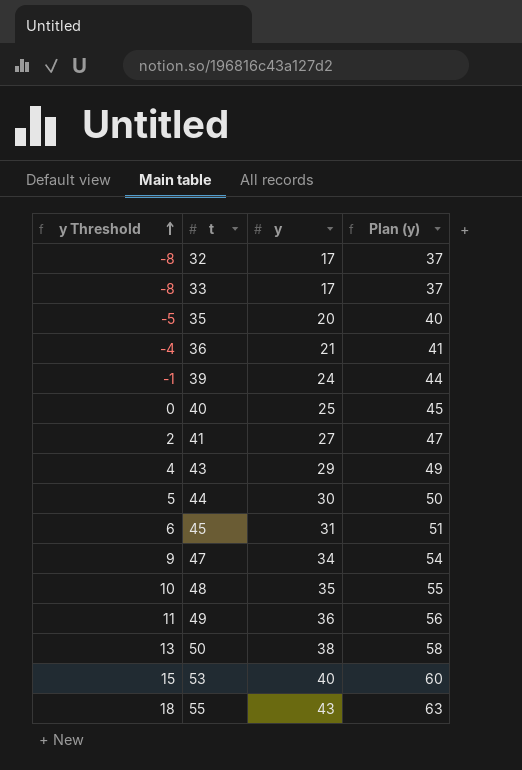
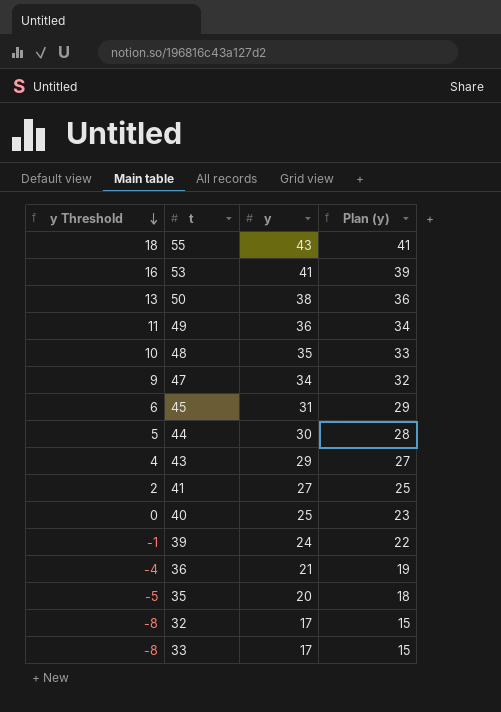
row order: y Threshold ascending -> y Threshold descending
column Plan (y) | formula: [y] + 20 -> [y] - 2
53 | y Threshold: 15 -> 16
53 | y: 40 -> 41

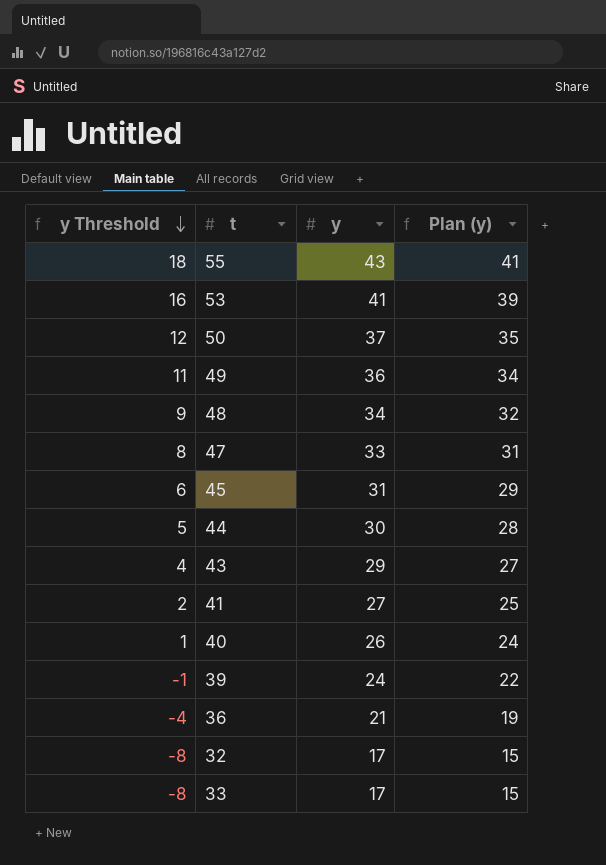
row 35: -5 | 20 | 18 -> none
50 | y Threshold: 13 -> 12
50 | y: 38 -> 37
50 | Plan (y): 36 -> 35
48 | y Threshold: 10 -> 9
48 | y: 35 -> 34
48 | Plan (y): 33 -> 32
47 | y Threshold: 9 -> 8
47 | y: 34 -> 33
47 | Plan (y): 32 -> 31
40 | y Threshold: 0 -> 1
40 | y: 25 -> 26
40 | Plan (y): 23 -> 24

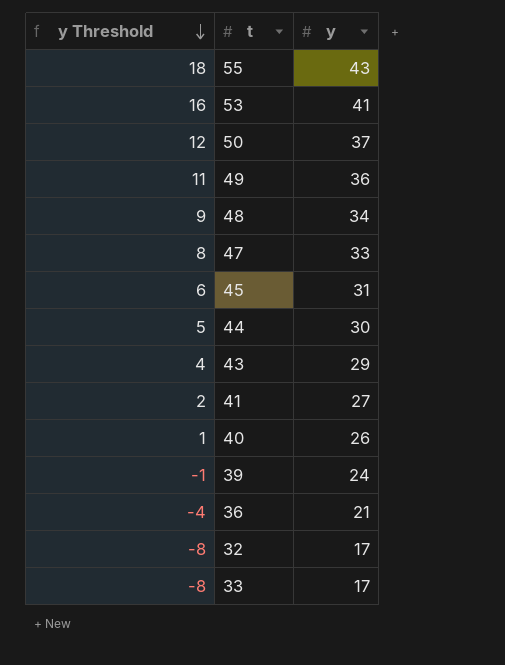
column Plan (y) | formula: [y] - 2 -> none

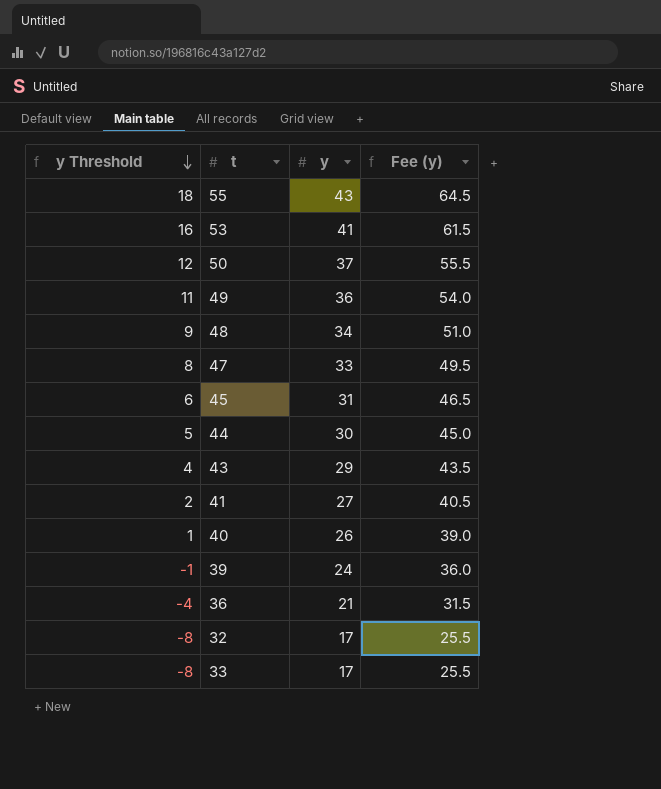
column Fee (y) | formula: none -> [y] * 1.5

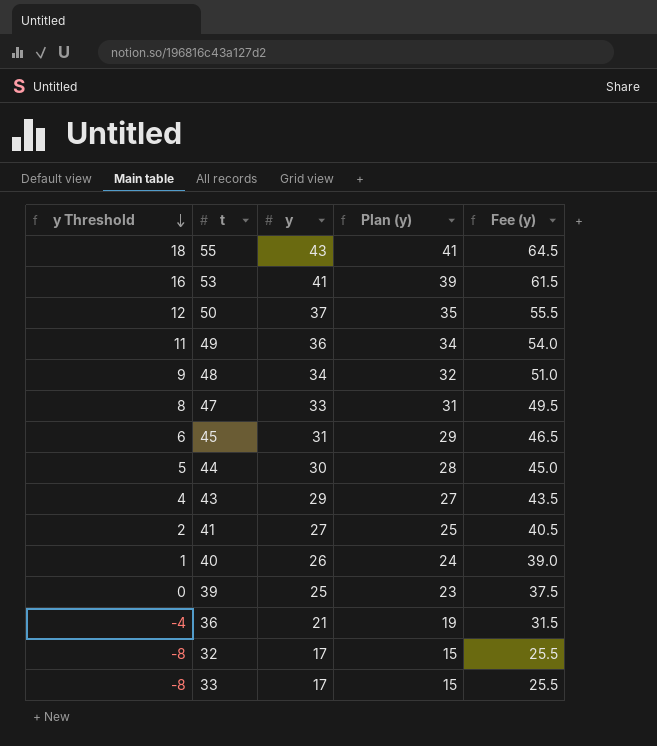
column Plan (y) | formula: none -> [y] - 2
39 | y Threshold: -1 -> 0
39 | y: 24 -> 25
39 | Fee (y): 36.0 -> 37.5

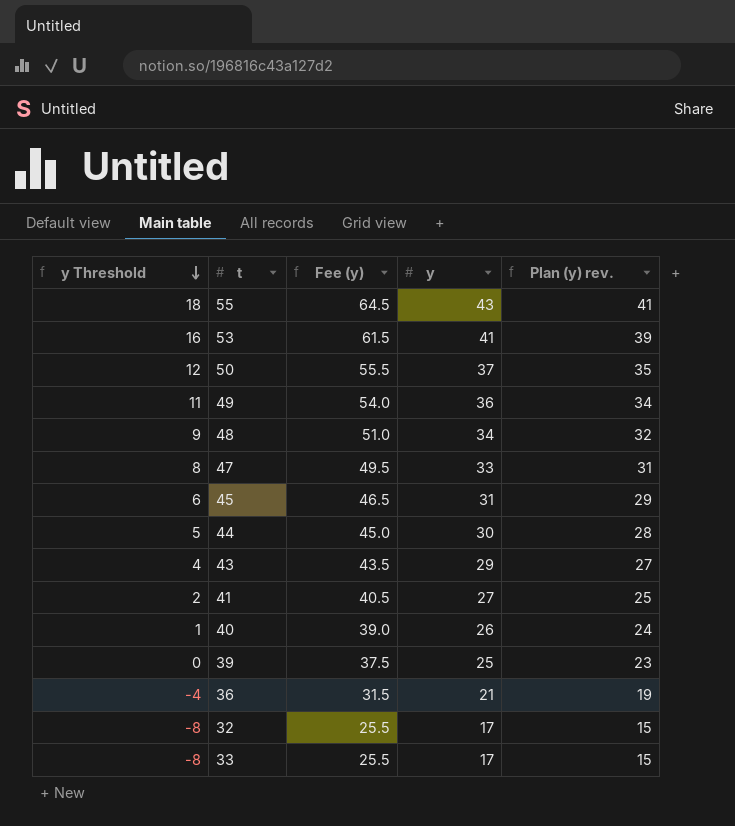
column Fee (y) | position: 5 -> 3
column name: Plan (y) -> Plan (y) rev.

